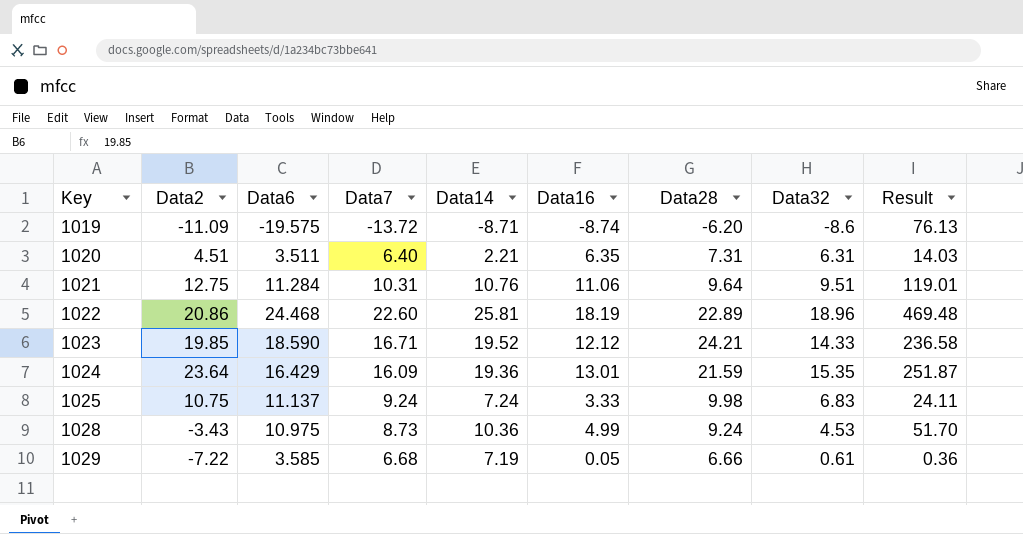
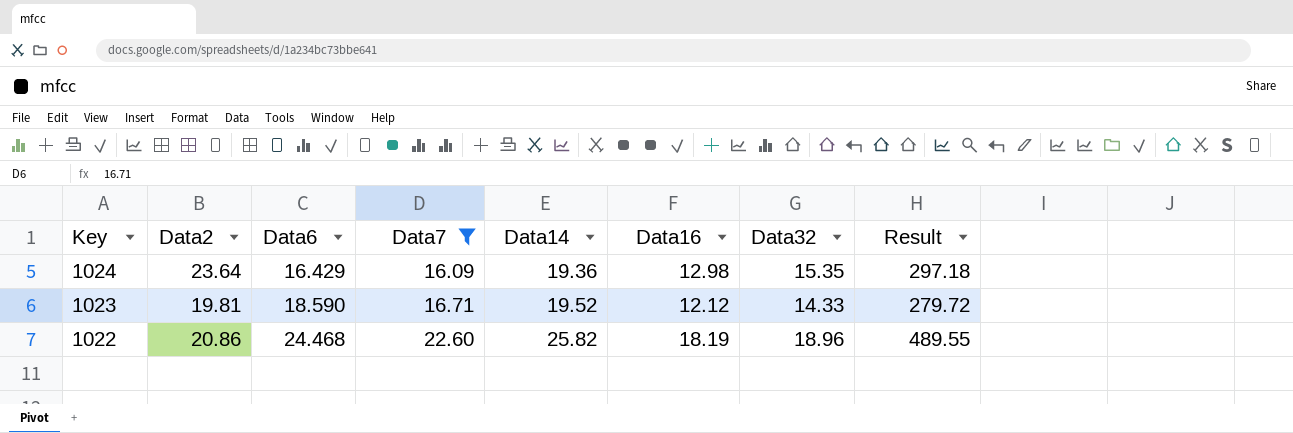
filter: none -> Data7 >= 16.09
row order: Key ascending -> Key descending
column Data28 | position: 7 -> none
column Result | formula: [Data14] * [Data16] -> [Data14] * [Data32]
1024 | Data16: 13.01 -> 12.98
1023 | Data2: 19.85 -> 19.81
1022 | Data14: 25.81 -> 25.82

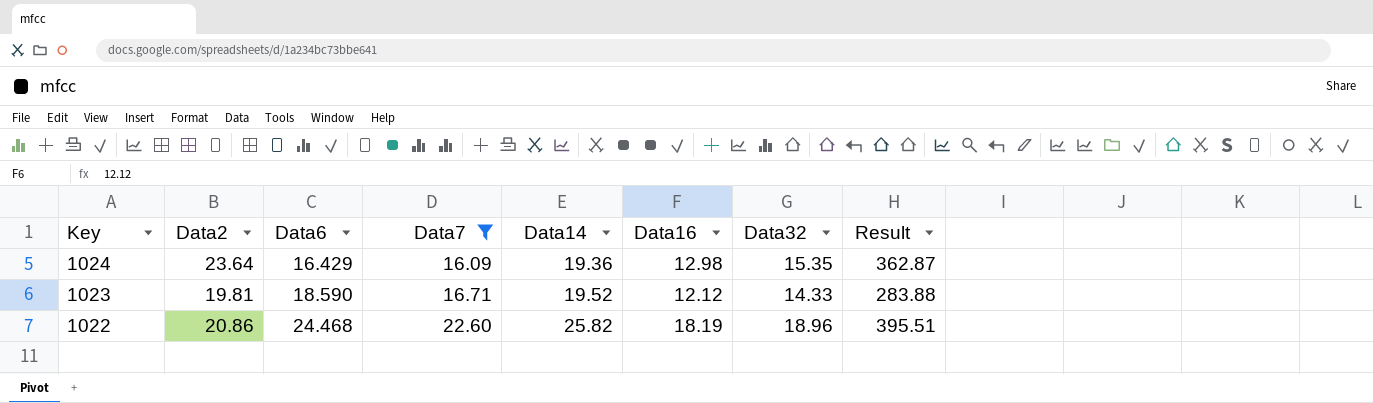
column Result | formula: [Data14] * [Data32] -> [Data2] * [Data32]

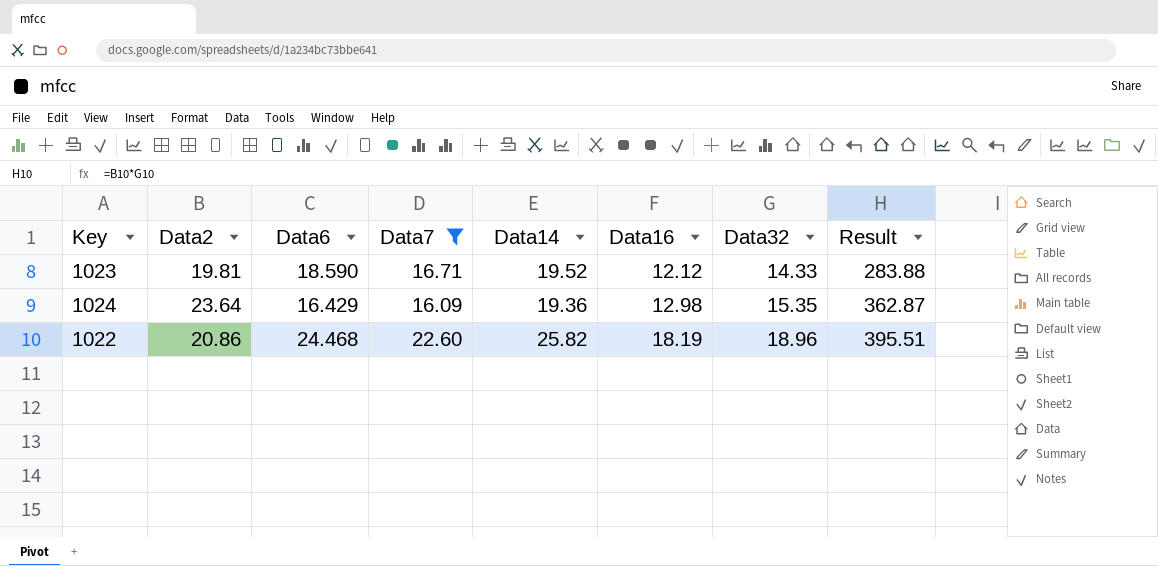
row order: Key descending -> Data16 ascending

